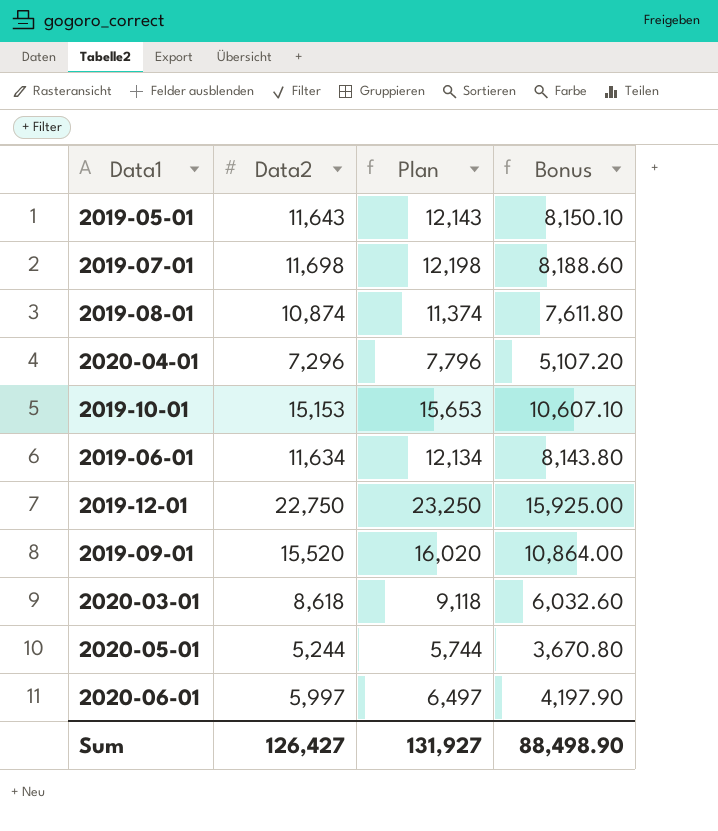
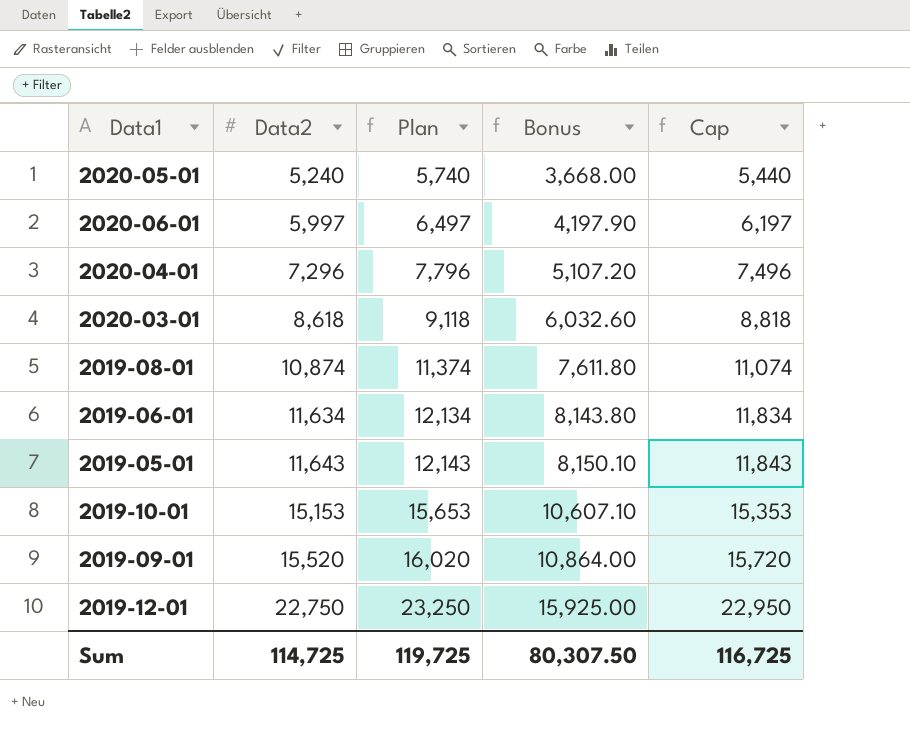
row order: none -> Data2 ascending
column Cap | formula: none -> [Data2] + 200
row 2019-07-01: 11,698 | 12,198 | 8,188.60 -> none
2020-05-01 | Data2: 5,244 -> 5,240
2020-05-01 | Plan: 5,744 -> 5,740
2020-05-01 | Bonus: 3,670.80 -> 3,668.00
Sum | Data2: 126,427 -> 114,725
Sum | Plan: 131,927 -> 119,725
Sum | Bonus: 88,498.90 -> 80,307.50

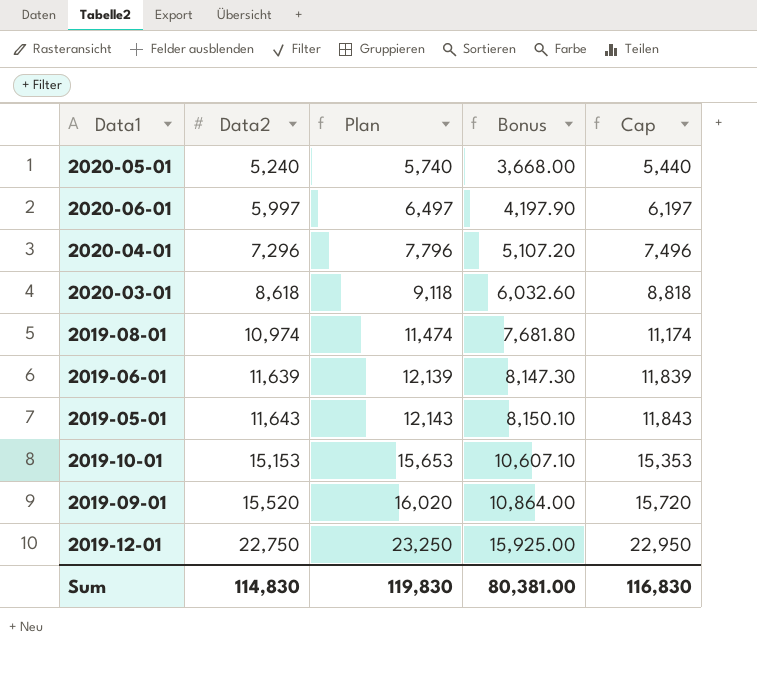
2019-08-01 | Data2: 10,874 -> 10,974
2019-08-01 | Plan: 11,374 -> 11,474
2019-08-01 | Bonus: 7,611.80 -> 7,681.80
2019-08-01 | Cap: 11,074 -> 11,174
2019-06-01 | Data2: 11,634 -> 11,639
2019-06-01 | Plan: 12,134 -> 12,139
2019-06-01 | Bonus: 8,143.80 -> 8,147.30
2019-06-01 | Cap: 11,834 -> 11,839
Sum | Data2: 114,725 -> 114,830
Sum | Plan: 119,725 -> 119,830
Sum | Bonus: 80,307.50 -> 80,381.00
Sum | Cap: 116,725 -> 116,830

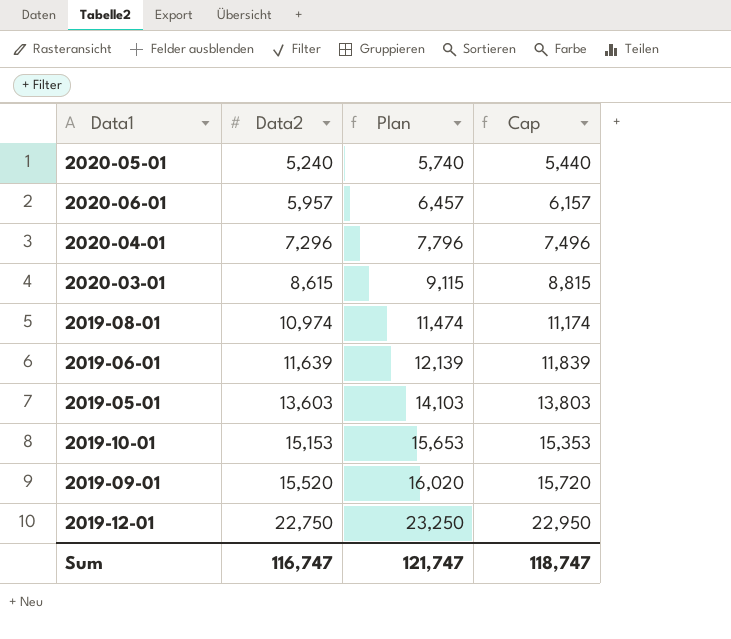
column Bonus | formula: [Data2] * 0.7 -> none
2020-06-01 | Data2: 5,997 -> 5,957
2020-06-01 | Plan: 6,497 -> 6,457
2020-06-01 | Cap: 6,197 -> 6,157
2020-03-01 | Data2: 8,618 -> 8,615
2020-03-01 | Plan: 9,118 -> 9,115
2020-03-01 | Cap: 8,818 -> 8,815
2019-05-01 | Data2: 11,643 -> 13,603
2019-05-01 | Plan: 12,143 -> 14,103
2019-05-01 | Cap: 11,843 -> 13,803
Sum | Data2: 114,830 -> 116,747
Sum | Plan: 119,830 -> 121,747
Sum | Cap: 116,830 -> 118,747

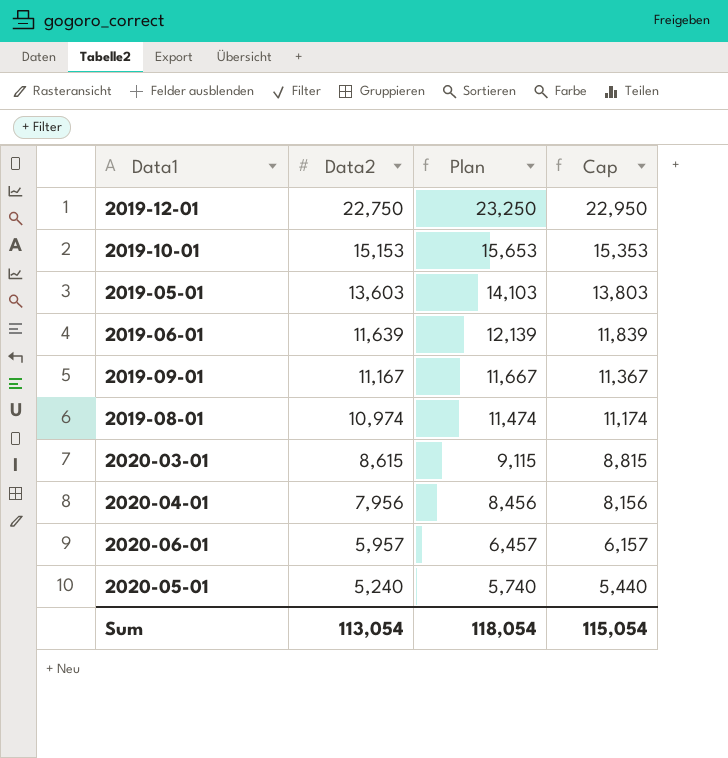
row order: Data2 ascending -> Data2 descending
2019-09-01 | Data2: 15,520 -> 11,167
2019-09-01 | Plan: 16,020 -> 11,667
2019-09-01 | Cap: 15,720 -> 11,367
2020-04-01 | Data2: 7,296 -> 7,956
2020-04-01 | Plan: 7,796 -> 8,456
2020-04-01 | Cap: 7,496 -> 8,156
Sum | Data2: 116,747 -> 113,054
Sum | Plan: 121,747 -> 118,054
Sum | Cap: 118,747 -> 115,054

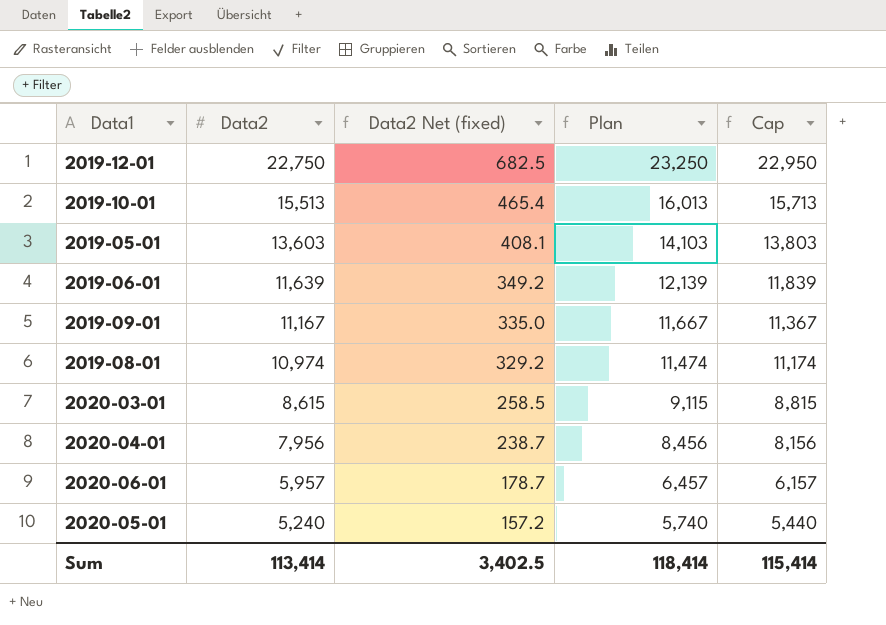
column Data2 Net (fixed) | formula: none -> [Data2] * 0.03
2019-10-01 | Data2: 15,153 -> 15,513
2019-10-01 | Plan: 15,653 -> 16,013
2019-10-01 | Cap: 15,353 -> 15,713
Sum | Data2: 113,054 -> 113,414
Sum | Plan: 118,054 -> 118,414
Sum | Cap: 115,054 -> 115,414

